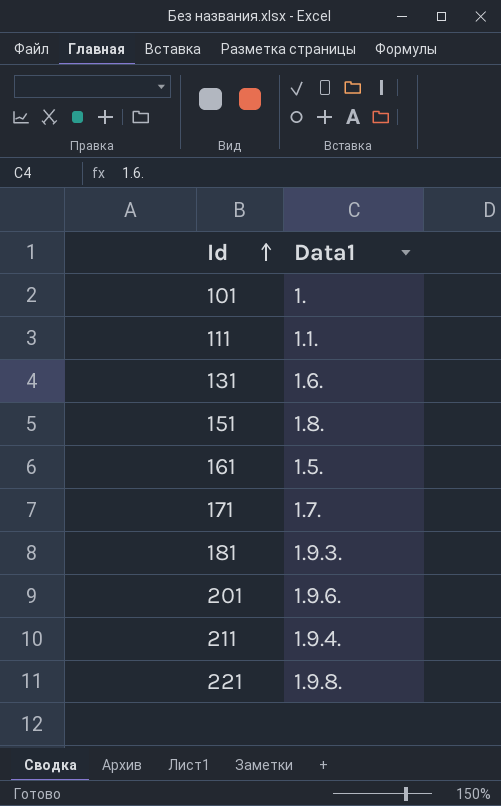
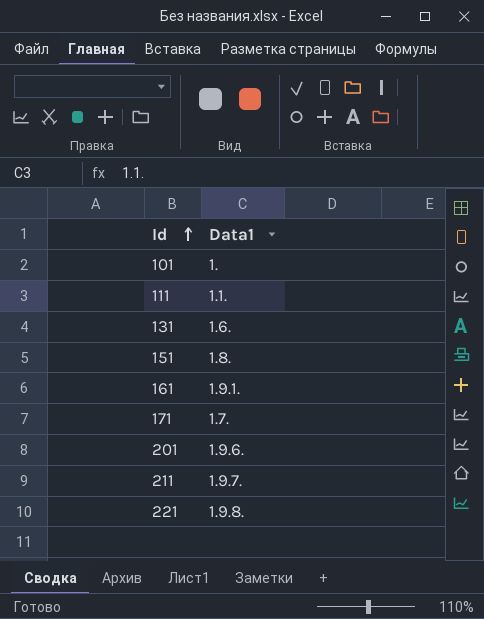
row 181: 1.9.3. -> none
161 | Data1: 1.5. -> 1.9.1.
211 | Data1: 1.9.4. -> 1.9.7.

